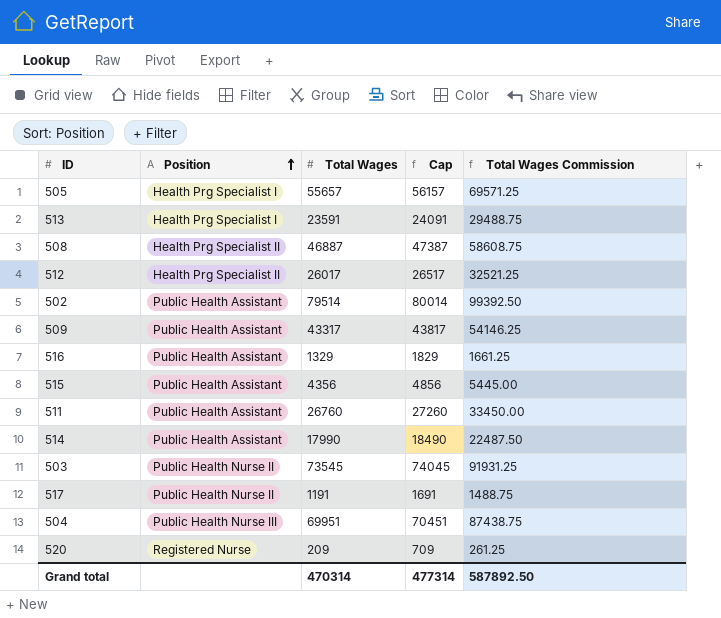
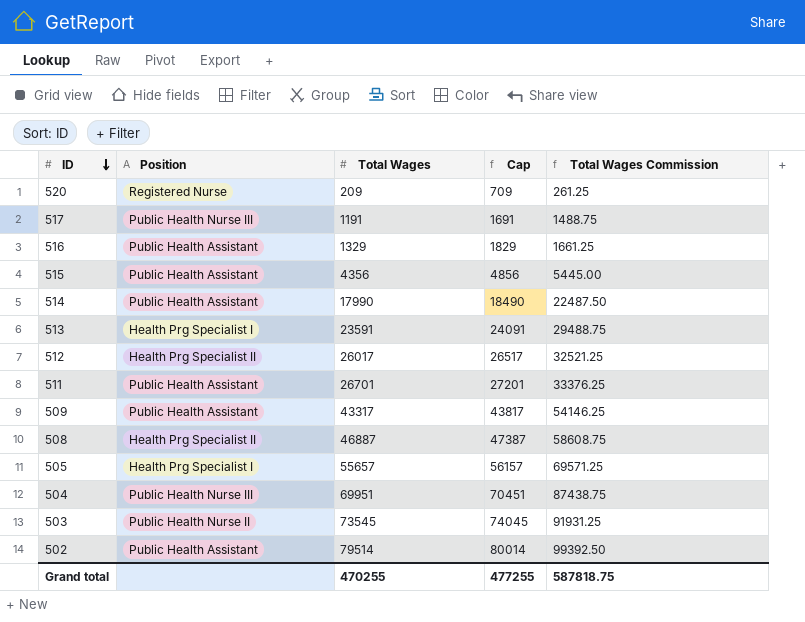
row order: Position ascending -> ID descending
517 | Position: Public Health Nurse II -> Public Health Nurse III
511 | Total Wages: 26760 -> 26701
511 | Cap: 27260 -> 27201
511 | Total Wages Commission: 33450.00 -> 33376.25
Grand total | Total Wages: 470314 -> 470255
Grand total | Cap: 477314 -> 477255
Grand total | Total Wages Commission: 587892.50 -> 587818.75

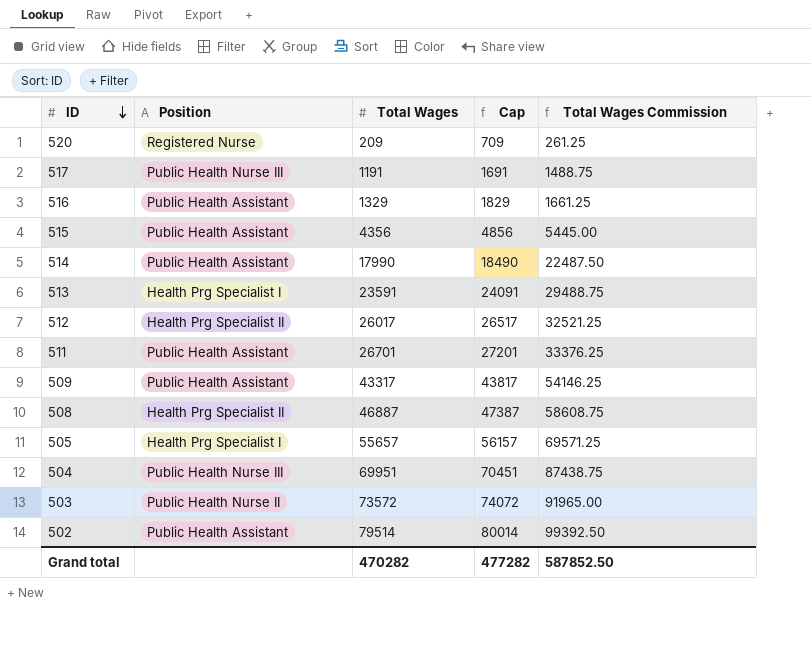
503 | Total Wages: 73545 -> 73572
503 | Cap: 74045 -> 74072
503 | Total Wages Commission: 91931.25 -> 91965.00
Grand total | Total Wages: 470255 -> 470282
Grand total | Cap: 477255 -> 477282
Grand total | Total Wages Commission: 587818.75 -> 587852.50

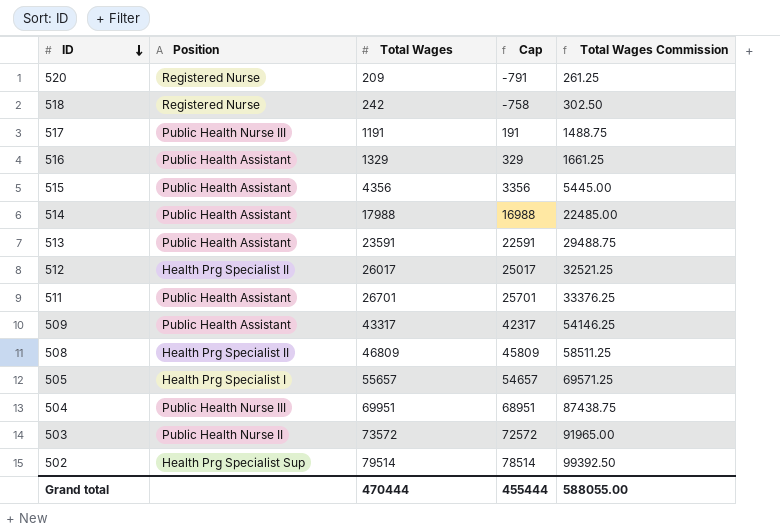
column Cap | formula: [Total Wages] + 500 -> [Total Wages] - 1000
row 518: none -> Registered Nurse | 242 | -758 | 302.50
514 | Total Wages: 17990 -> 17988
514 | Total Wages Commission: 22487.50 -> 22485.00
513 | Position: Health Prg Specialist I -> Public Health Assistant
508 | Total Wages: 46887 -> 46809
508 | Total Wages Commission: 58608.75 -> 58511.25
502 | Position: Public Health Assistant -> Health Prg Specialist Sup
Grand total | Total Wages: 470282 -> 470444
Grand total | Cap: 477282 -> 455444
Grand total | Total Wages Commission: 587852.50 -> 588055.00

